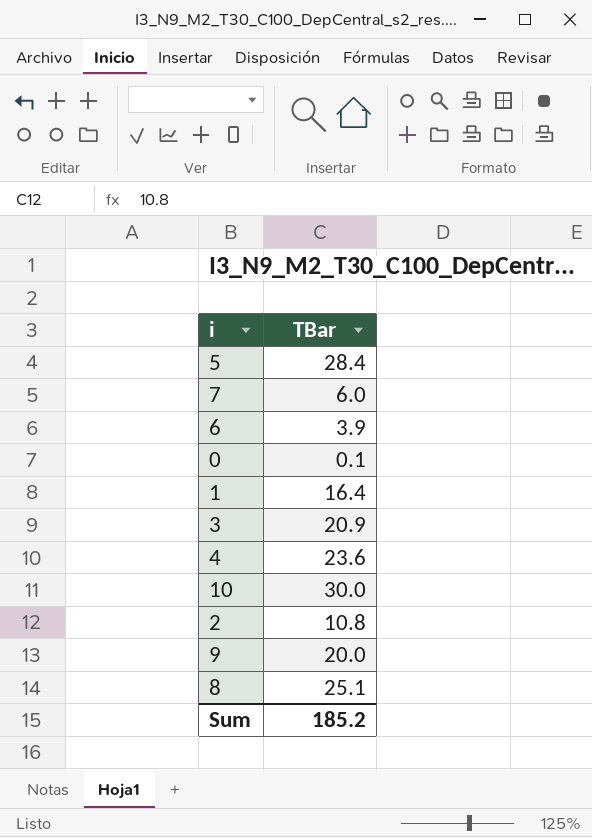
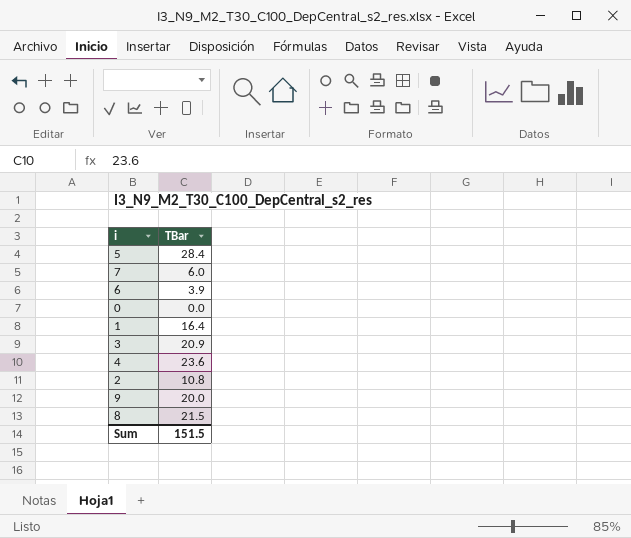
row 10: 30.0 -> none
0 | TBar: 0.1 -> 0.0
8 | TBar: 25.1 -> 21.5
Sum | TBar: 185.2 -> 151.5

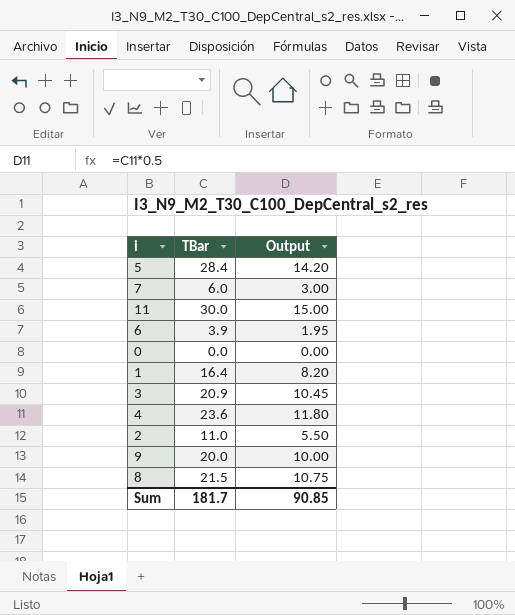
column Output | formula: none -> [TBar] * 0.5
row 11: none -> 30.0 | 15.00
2 | TBar: 10.8 -> 11.0
Sum | TBar: 151.5 -> 181.7

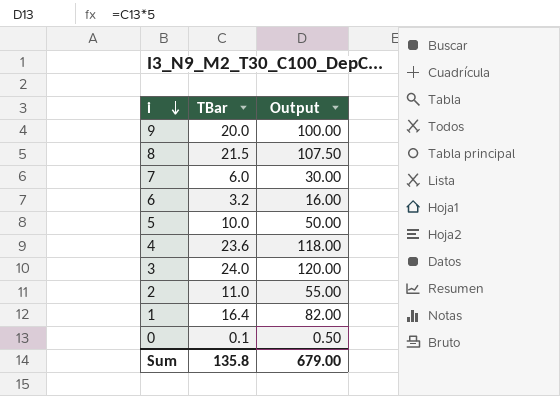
row order: none -> i descending
column Output | formula: [TBar] * 0.5 -> [TBar] * 5
row 11: 30.0 | 15.00 -> none
6 | TBar: 3.9 -> 3.2
5 | TBar: 28.4 -> 10.0
3 | TBar: 20.9 -> 24.0
0 | TBar: 0.0 -> 0.1
Sum | TBar: 181.7 -> 135.8
Sum | Output: 90.85 -> 679.00

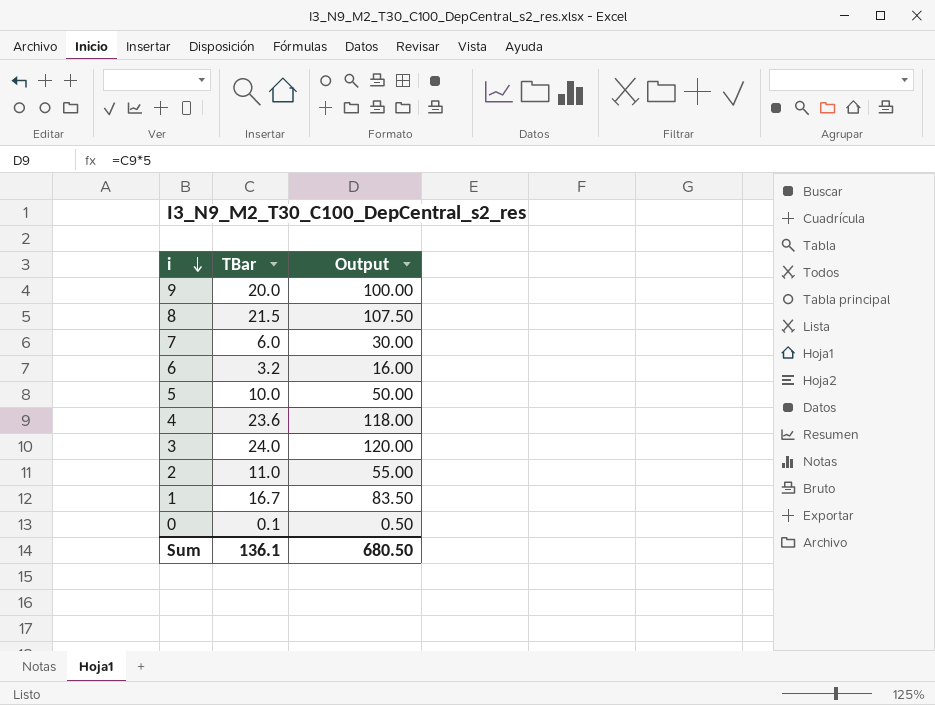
1 | TBar: 16.4 -> 16.7
1 | Output: 82.00 -> 83.50
Sum | TBar: 135.8 -> 136.1
Sum | Output: 679.00 -> 680.50

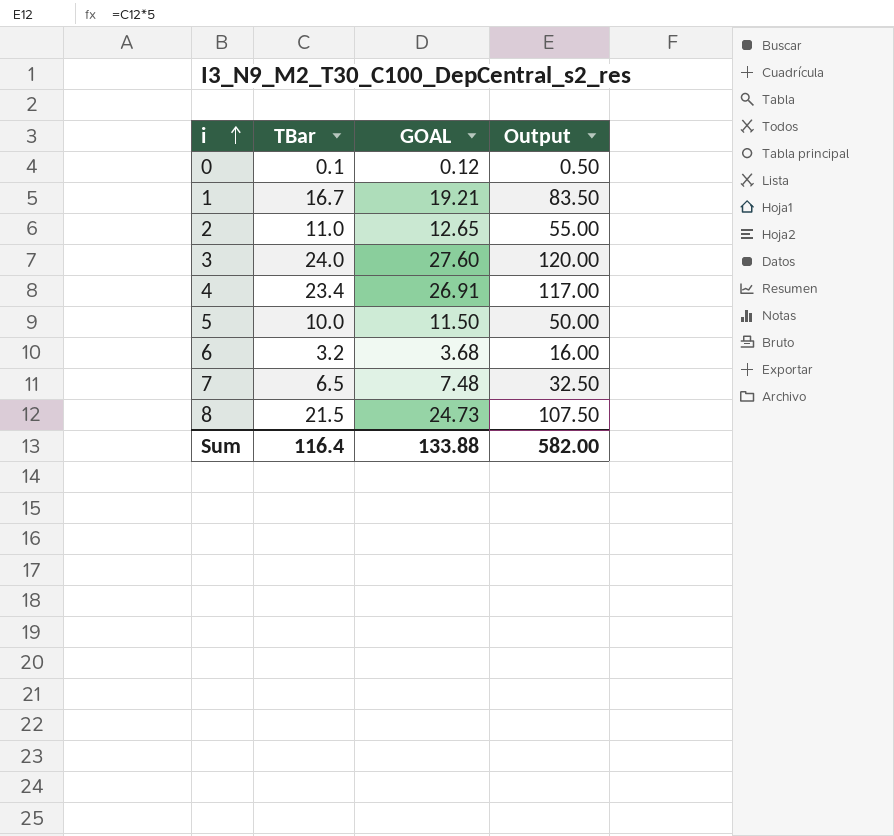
row order: i descending -> i ascending
column GOAL | formula: none -> [TBar] * 1.15
row 9: 20.0 | 100.00 -> none
4 | TBar: 23.6 -> 23.4
4 | Output: 118.00 -> 117.00
7 | TBar: 6.0 -> 6.5
7 | Output: 30.00 -> 32.50
Sum | TBar: 136.1 -> 116.4
Sum | Output: 680.50 -> 582.00

